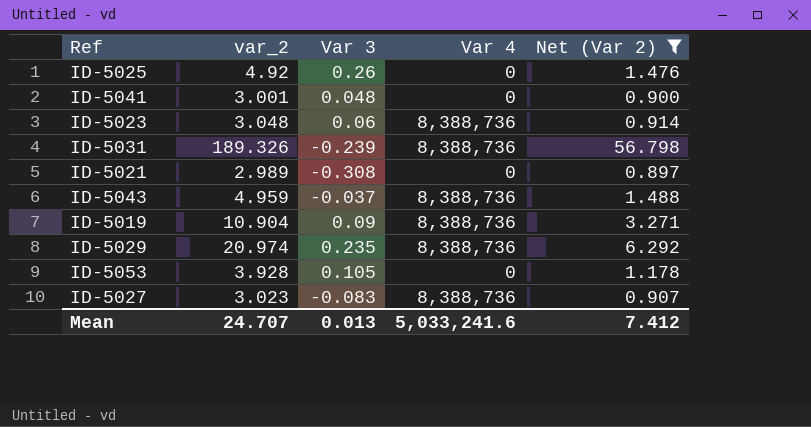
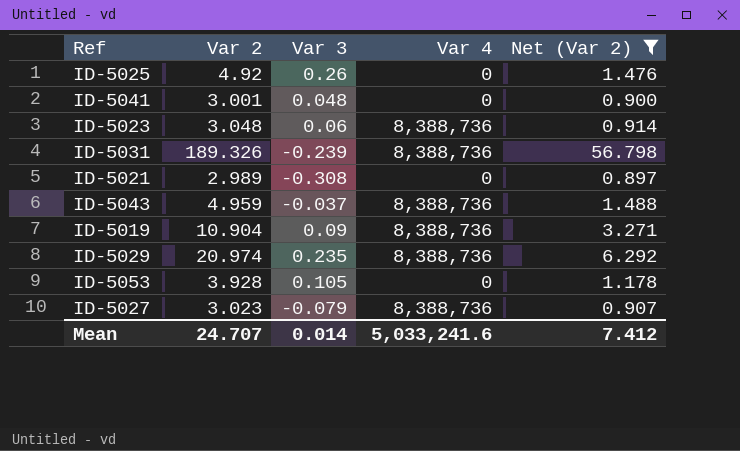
column name: var_2 -> Var 2
ID-5027 | Var 3: -0.083 -> -0.079
Mean | Var 3: 0.013 -> 0.014

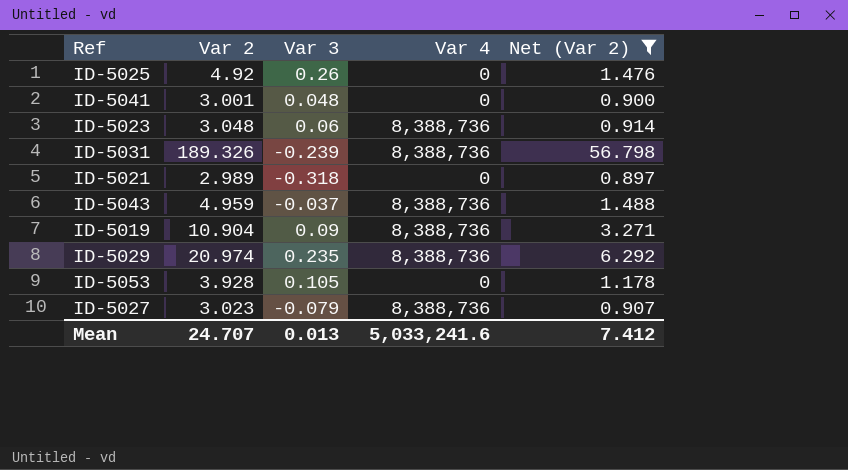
ID-5021 | Var 3: -0.308 -> -0.318
Mean | Var 3: 0.014 -> 0.013

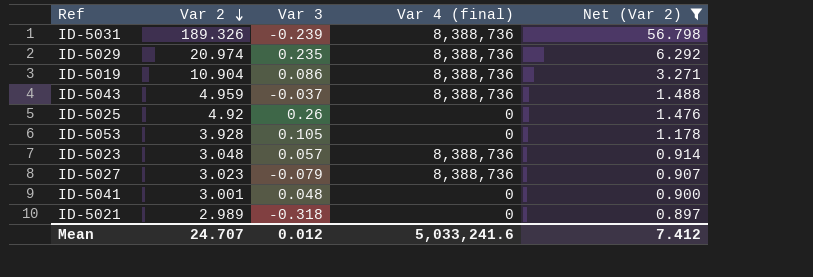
row order: none -> Var 2 descending
column name: Var 4 -> Var 4 (final)
ID-5019 | Var 3: 0.09 -> 0.086
ID-5023 | Var 3: 0.06 -> 0.057
Mean | Var 3: 0.013 -> 0.012

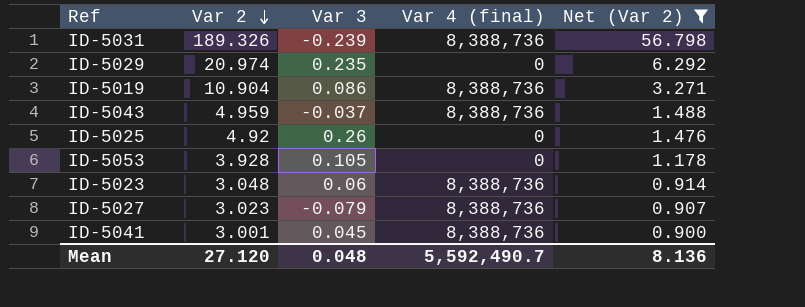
row ID-5021: 2.989 | -0.318 | 0 | 0.897 -> none
ID-5029 | Var 4 (final): 8,388,736 -> 0
ID-5023 | Var 3: 0.057 -> 0.06
ID-5041 | Var 3: 0.048 -> 0.045
ID-5041 | Var 4 (final): 0 -> 8,388,736
Mean | Var 2: 24.707 -> 27.120
Mean | Var 3: 0.012 -> 0.048
Mean | Var 4 (final): 5,033,241.6 -> 5,592,490.7
Mean | Net (Var 2): 7.412 -> 8.136

